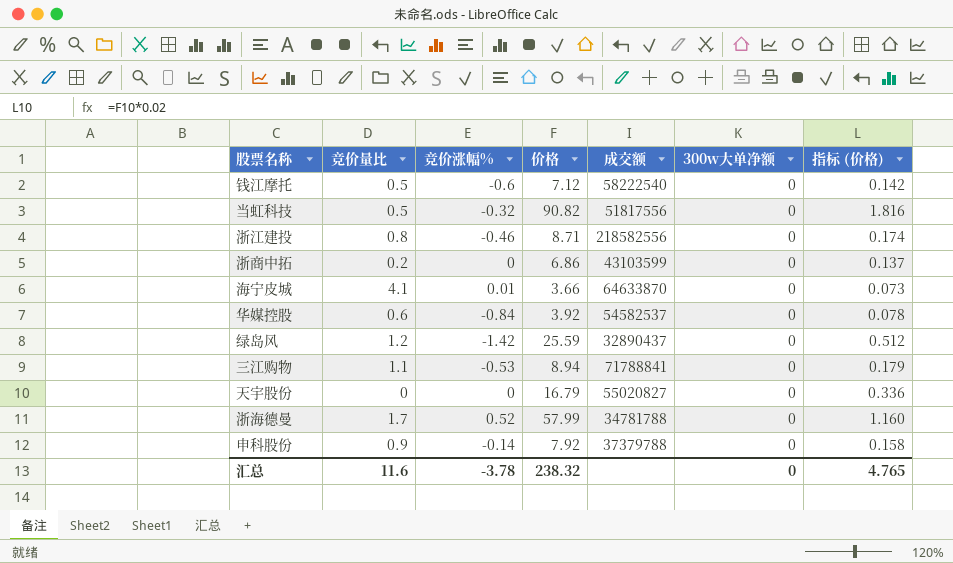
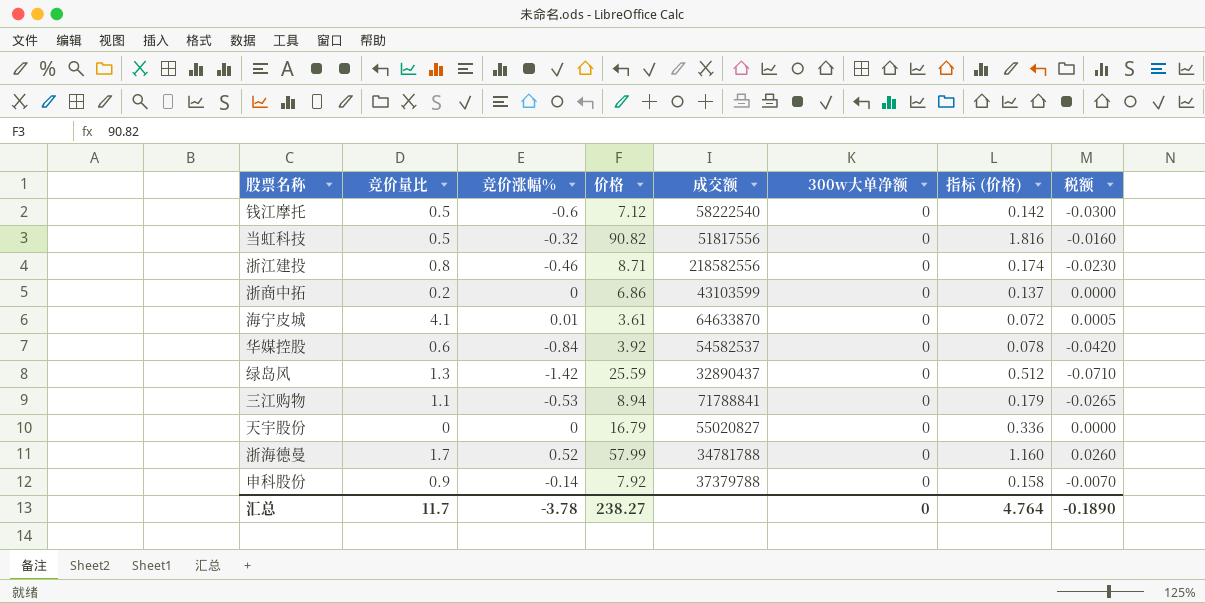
column 税额 | formula: none -> [竞价涨幅%] * 0.05
海宁皮城 | 价格: 3.66 -> 3.61
海宁皮城 | 指标 (价格): 0.073 -> 0.072
绿岛风 | 竞价量比: 1.2 -> 1.3
汇总 | 竞价量比: 11.6 -> 11.7
汇总 | 价格: 238.32 -> 238.27
汇总 | 指标 (价格): 4.765 -> 4.764

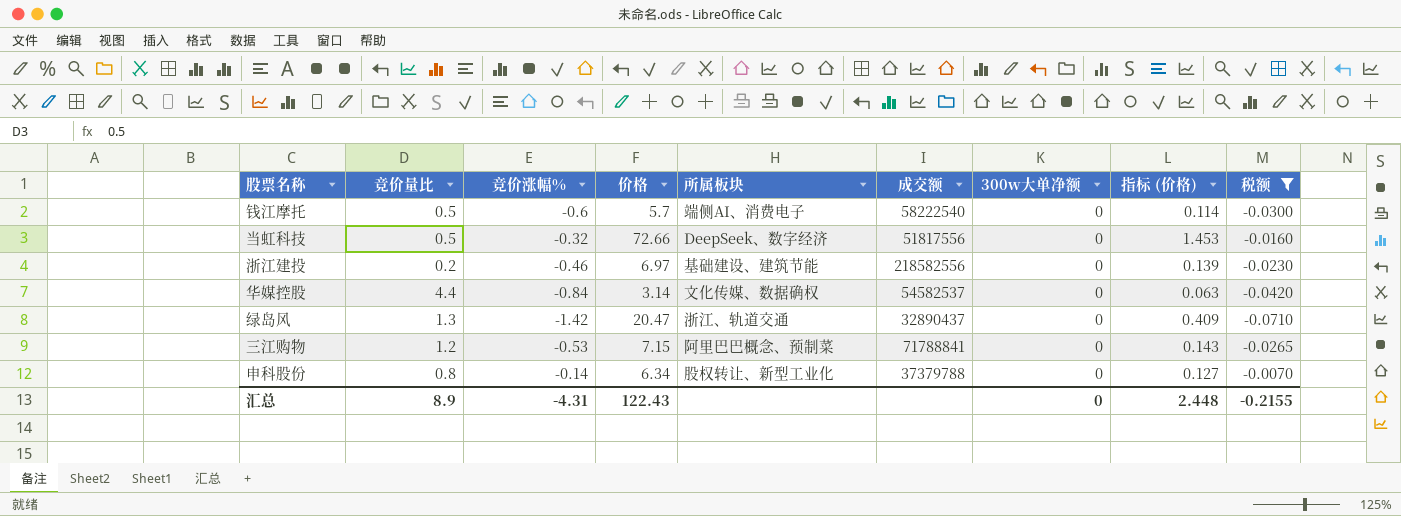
filter: none -> 税额 <= -0.0070
column 所属板块 | position: none -> 5
钱江摩托 | 价格: 7.12 -> 5.7
钱江摩托 | 指标 (价格): 0.142 -> 0.114
当虹科技 | 价格: 90.82 -> 72.66
当虹科技 | 指标 (价格): 1.816 -> 1.453
浙江建投 | 竞价量比: 0.8 -> 0.2
浙江建投 | 价格: 8.71 -> 6.97
浙江建投 | 指标 (价格): 0.174 -> 0.139
华媒控股 | 竞价量比: 0.6 -> 4.4
华媒控股 | 价格: 3.92 -> 3.14
华媒控股 | 指标 (价格): 0.078 -> 0.063
绿岛风 | 价格: 25.59 -> 20.47
绿岛风 | 指标 (价格): 0.512 -> 0.409
三江购物 | 竞价量比: 1.1 -> 1.2
三江购物 | 价格: 8.94 -> 7.15
三江购物 | 指标 (价格): 0.179 -> 0.143
申科股份 | 竞价量比: 0.9 -> 0.8
申科股份 | 价格: 7.92 -> 6.34
申科股份 | 指标 (价格): 0.158 -> 0.127
汇总 | 竞价量比: 11.7 -> 8.9
汇总 | 竞价涨幅%: -3.78 -> -4.31
汇总 | 价格: 238.27 -> 122.43
汇总 | 指标 (价格): 4.764 -> 2.448
汇总 | 税额: -0.1890 -> -0.2155

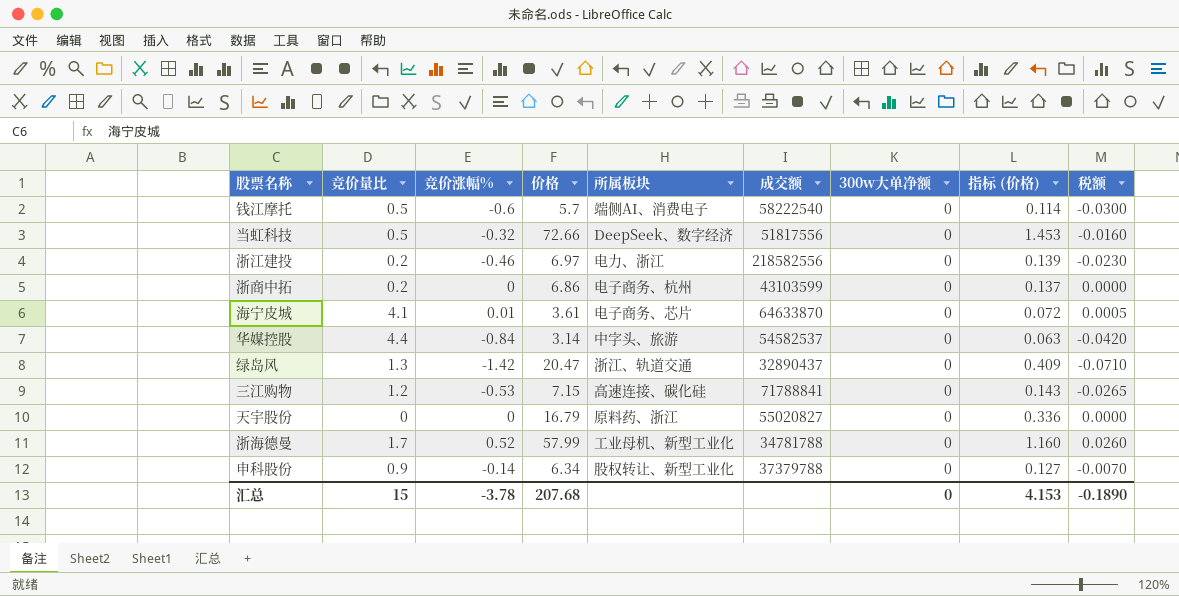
filter: 税额 <= -0.0070 -> none
浙江建投 | 所属板块: 基础建设、建筑节能 -> 电力、浙江
华媒控股 | 所属板块: 文化传媒、数据确权 -> 中字头、旅游
三江购物 | 所属板块: 阿里巴巴概念、预制菜 -> 高速连接、碳化硅
申科股份 | 竞价量比: 0.8 -> 0.9
汇总 | 竞价量比: 8.9 -> 15
汇总 | 竞价涨幅%: -4.31 -> -3.78
汇总 | 价格: 122.43 -> 207.68
汇总 | 指标 (价格): 2.448 -> 4.153
汇总 | 税额: -0.2155 -> -0.1890

